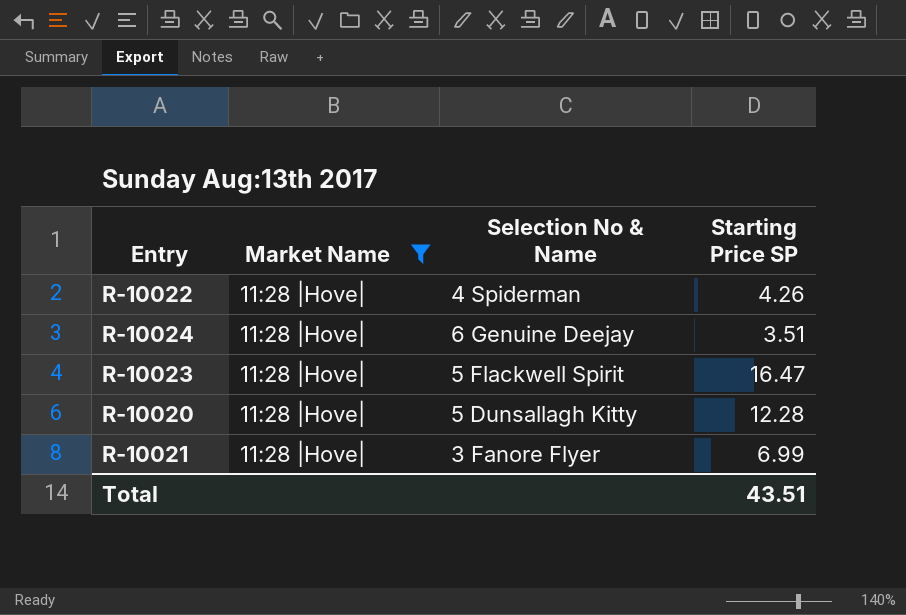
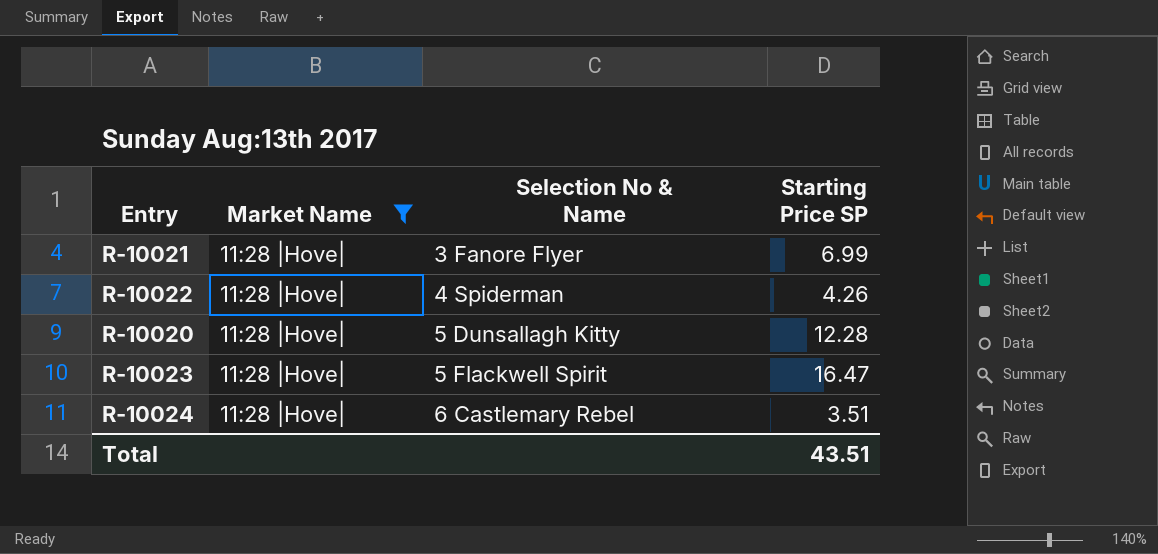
row order: none -> Selection No & Name ascending
R-10024 | Selection No & Name: 6 Genuine Deejay -> 6 Castlemary Rebel

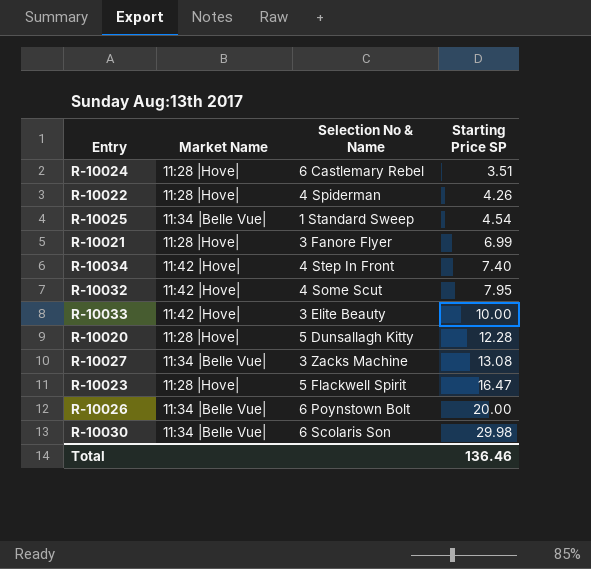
filter: Market Name = 11:28 |Hove| -> none
row order: Selection No & Name ascending -> Starting Price SP ascending
Total | Starting Price SP: 43.51 -> 136.46

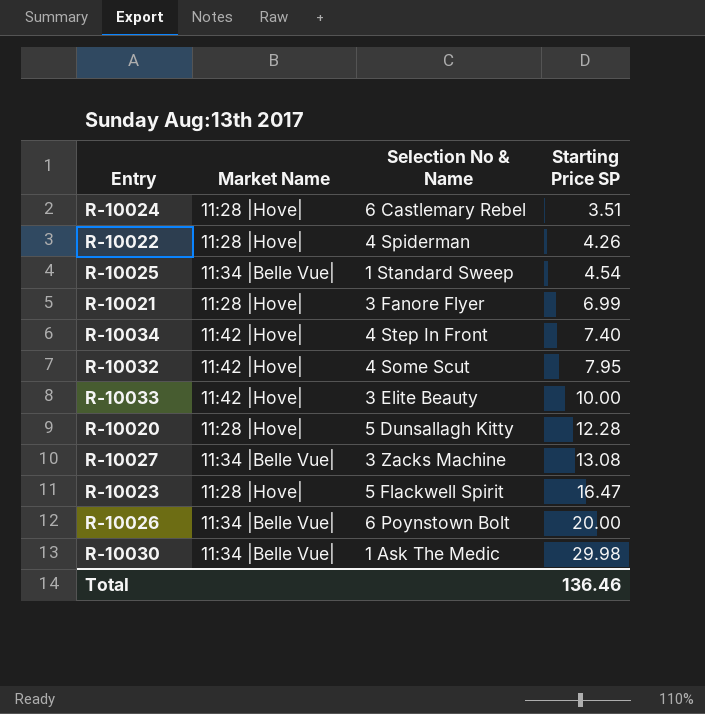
R-10030 | Selection No & Name: 6 Scolaris Son -> 1 Ask The Medic

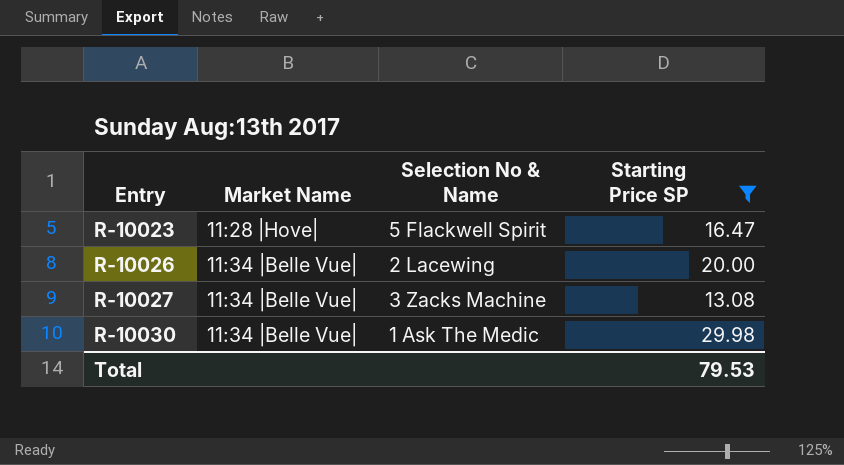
filter: none -> Starting Price SP >= 13.08
row order: Starting Price SP ascending -> Entry ascending
R-10026 | Selection No & Name: 6 Poynstown Bolt -> 2 Lacewing
Total | Starting Price SP: 136.46 -> 79.53

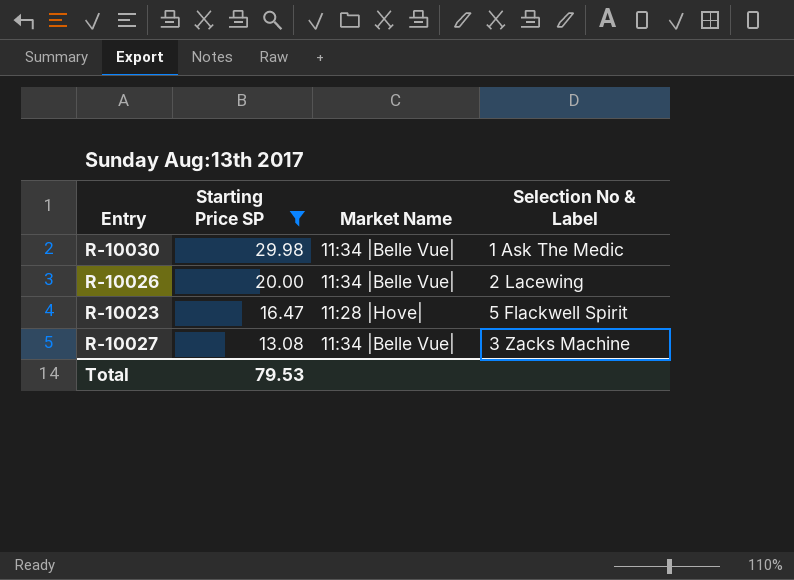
row order: Entry ascending -> Starting Price SP descending
column Starting Price SP | position: 4 -> 2
column name: Selection No & Name -> Selection No & Label

